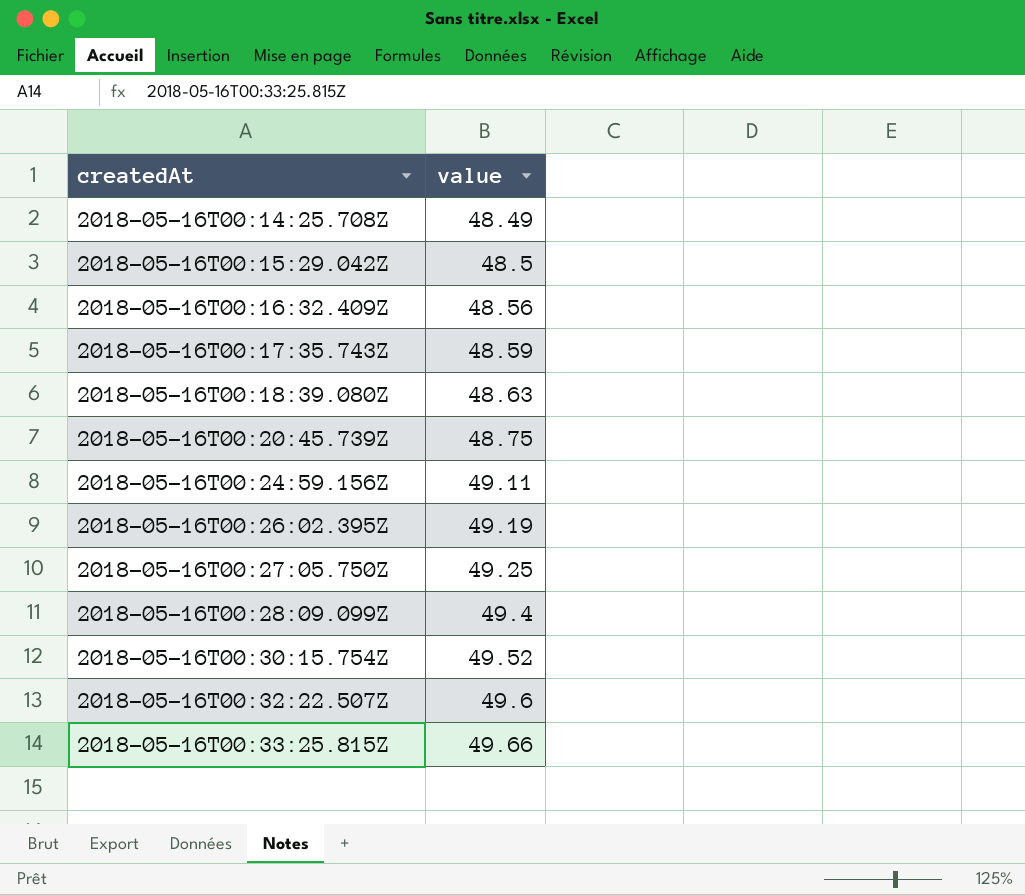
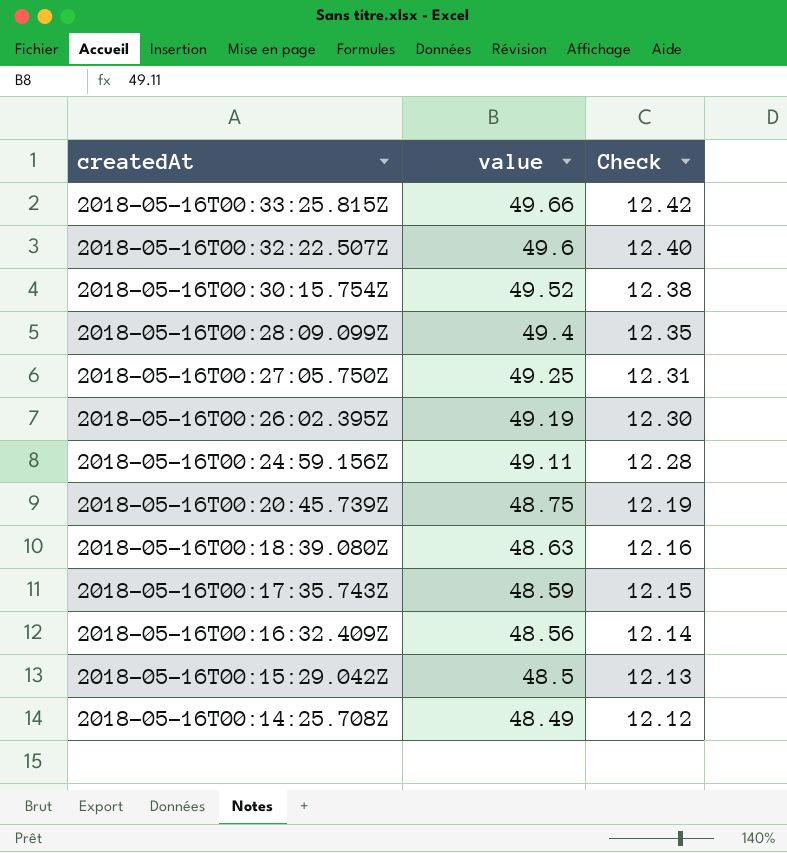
row order: createdAt ascending -> createdAt descending
column Check | formula: none -> [value] * 0.25

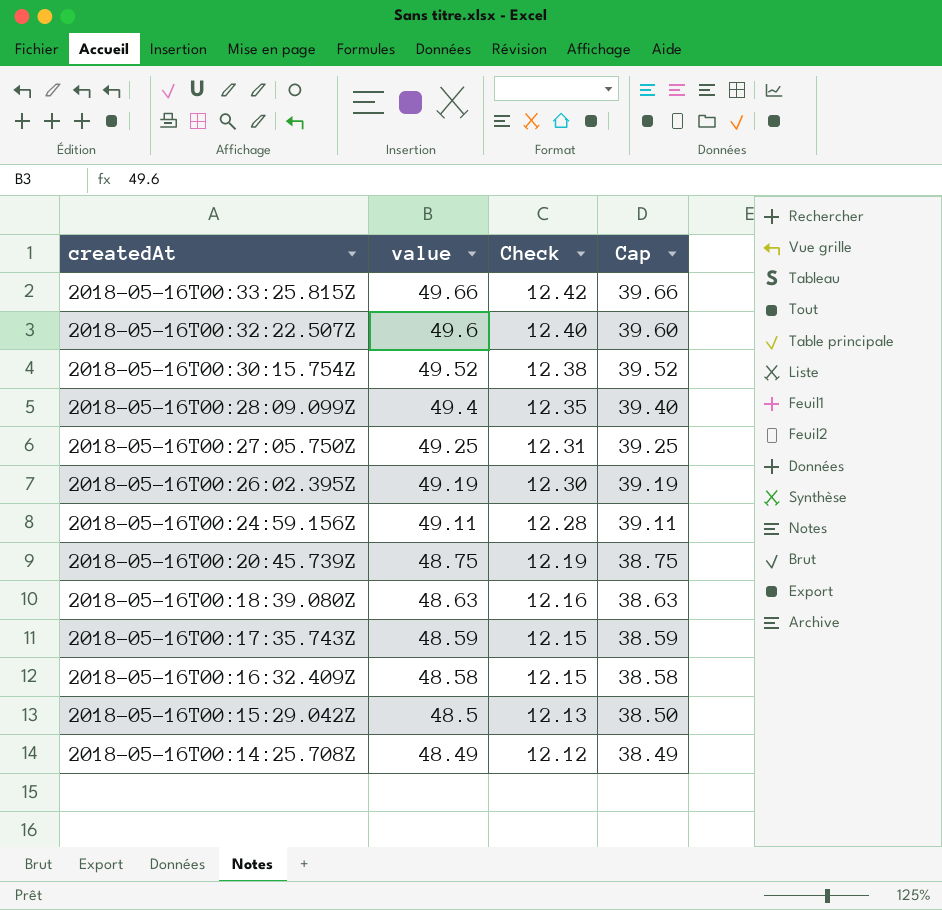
column Cap | formula: none -> [value] - 10
2018-05-16T00:16:32.409Z | value: 48.56 -> 48.58
2018-05-16T00:16:32.409Z | Check: 12.14 -> 12.15

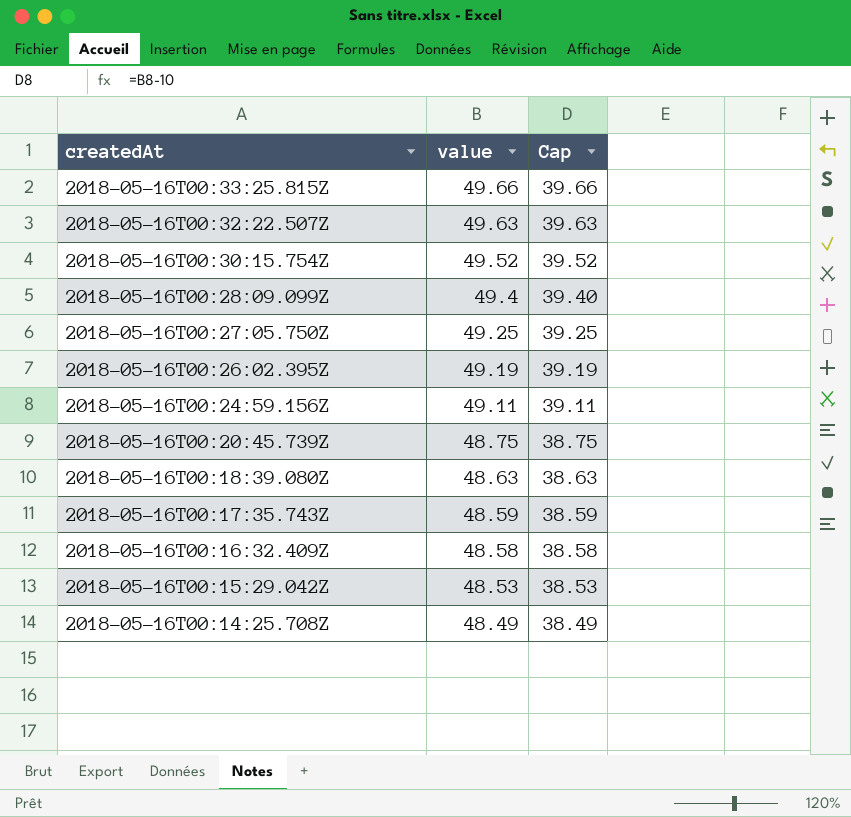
column Check | formula: [value] * 0.25 -> none
2018-05-16T00:32:22.507Z | value: 49.6 -> 49.63
2018-05-16T00:32:22.507Z | Cap: 39.60 -> 39.63
2018-05-16T00:15:29.042Z | value: 48.5 -> 48.53
2018-05-16T00:15:29.042Z | Cap: 38.50 -> 38.53

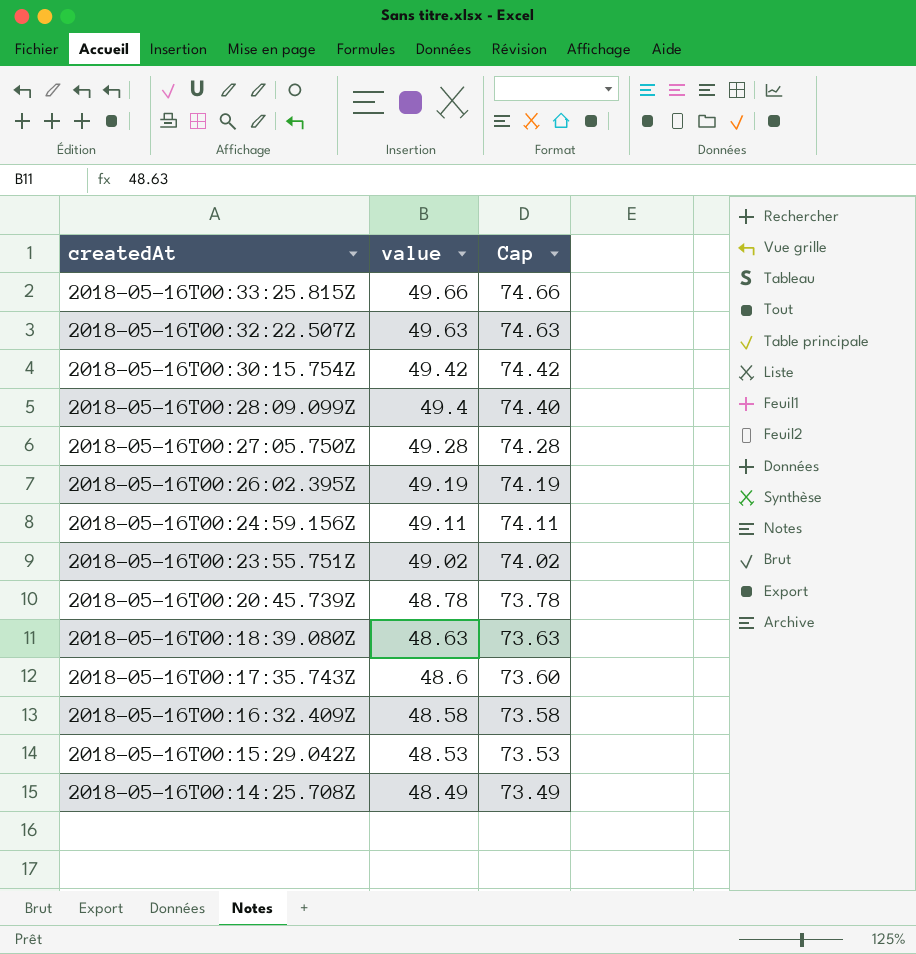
column Cap | formula: [value] - 10 -> [value] + 25
2018-05-16T00:30:15.754Z | value: 49.52 -> 49.42
2018-05-16T00:27:05.750Z | value: 49.25 -> 49.28
row 2018-05-16T00:23:55.751Z: none -> 49.02 | 74.02
2018-05-16T00:20:45.739Z | value: 48.75 -> 48.78
2018-05-16T00:17:35.743Z | value: 48.59 -> 48.6

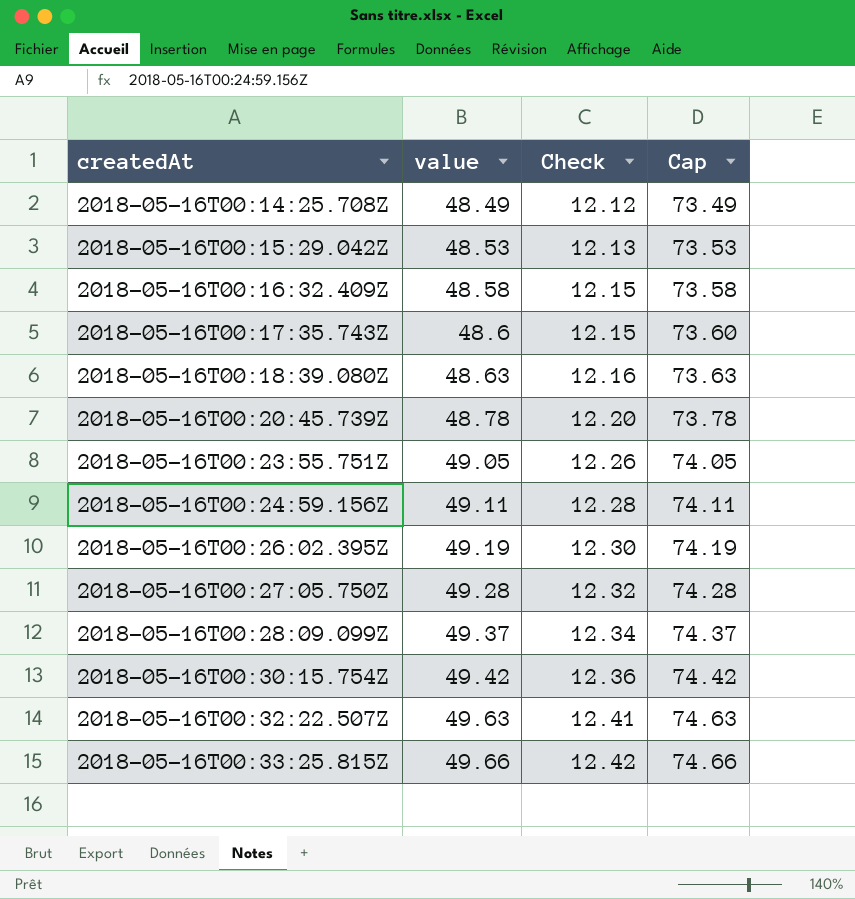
row order: createdAt descending -> createdAt ascending
column Check | formula: none -> [value] * 0.25
2018-05-16T00:23:55.751Z | value: 49.02 -> 49.05
2018-05-16T00:23:55.751Z | Cap: 74.02 -> 74.05
2018-05-16T00:28:09.099Z | value: 49.4 -> 49.37
2018-05-16T00:28:09.099Z | Cap: 74.40 -> 74.37

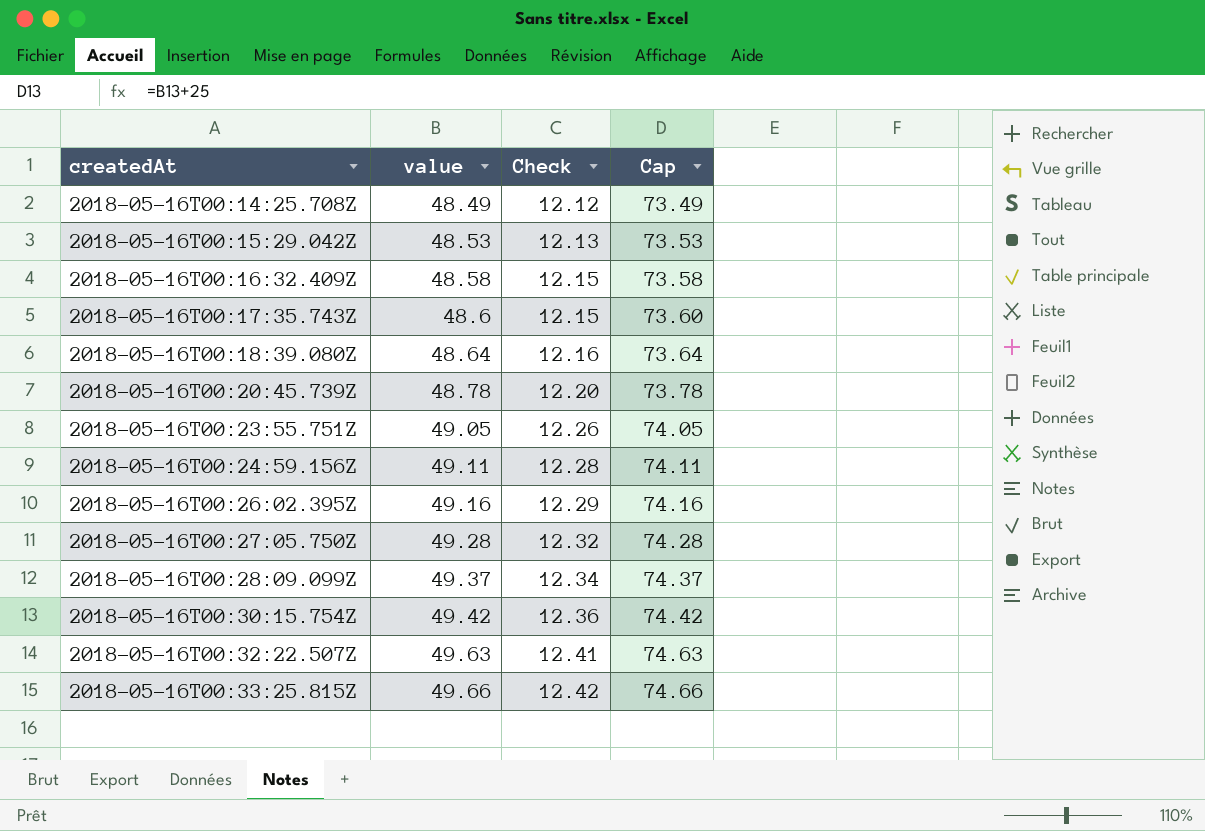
2018-05-16T00:18:39.080Z | value: 48.63 -> 48.64
2018-05-16T00:18:39.080Z | Cap: 73.63 -> 73.64
2018-05-16T00:26:02.395Z | value: 49.19 -> 49.16
2018-05-16T00:26:02.395Z | Check: 12.30 -> 12.29
2018-05-16T00:26:02.395Z | Cap: 74.19 -> 74.16

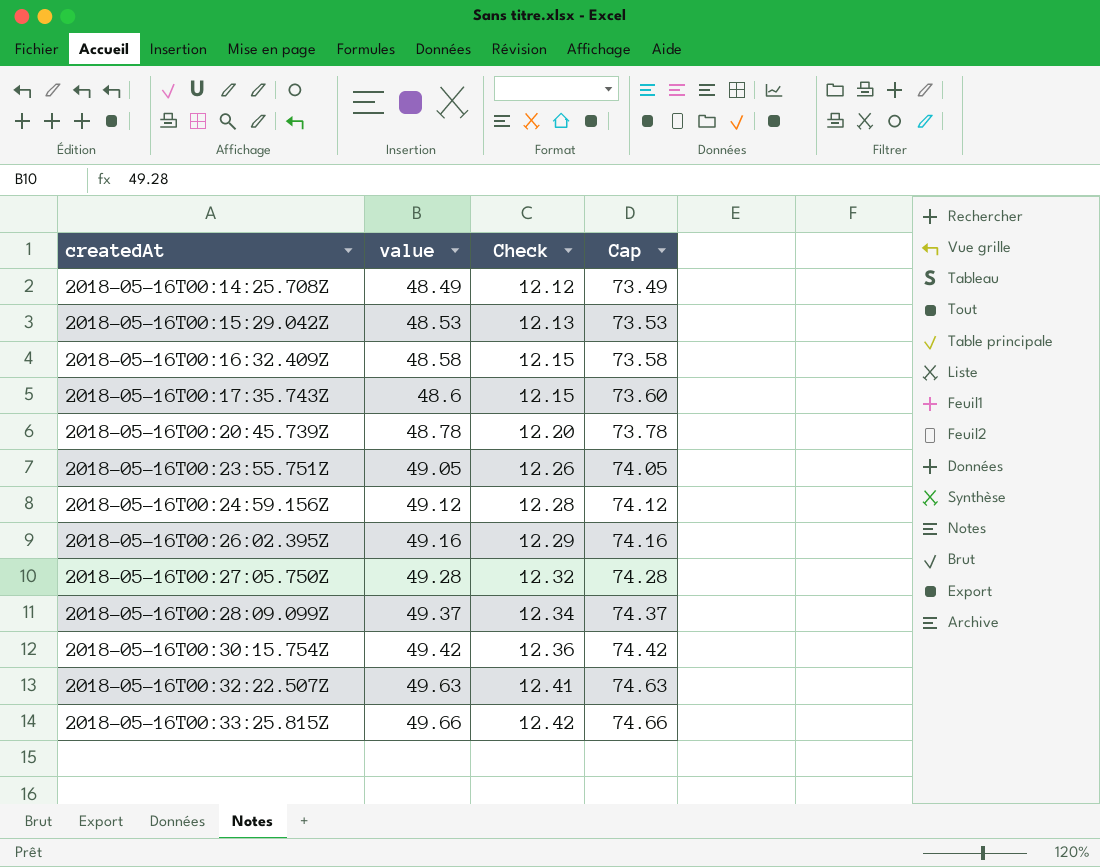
row 2018-05-16T00:18:39.080Z: 48.64 | 12.16 | 73.64 -> none
2018-05-16T00:24:59.156Z | value: 49.11 -> 49.12
2018-05-16T00:24:59.156Z | Cap: 74.11 -> 74.12

